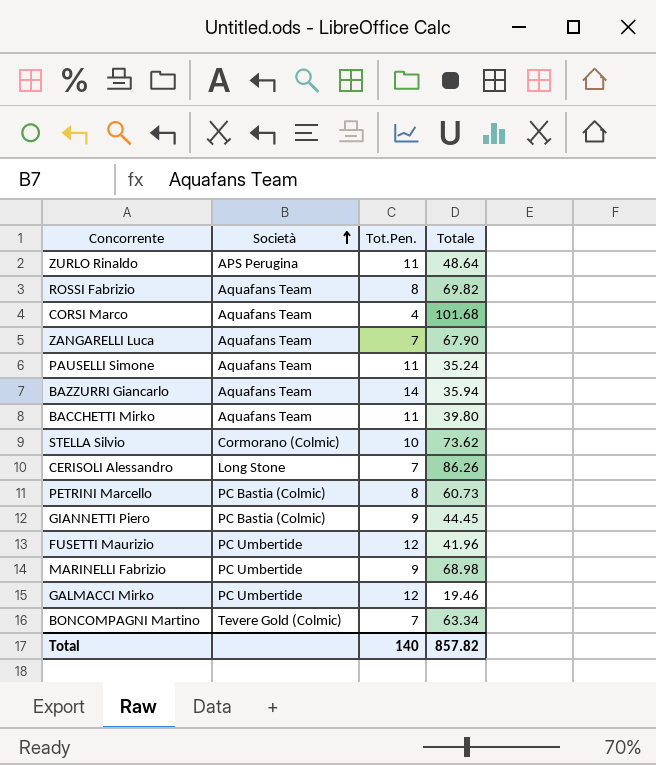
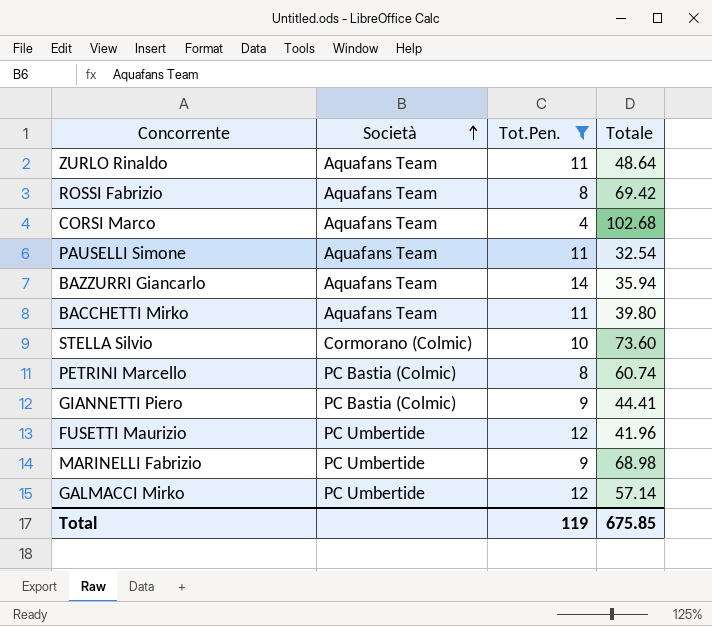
filter: none -> Tot.Pen. != 7
ZURLO Rinaldo | Società: APS Perugina -> Aquafans Team
ROSSI Fabrizio | Totale: 69.82 -> 69.42
CORSI Marco | Totale: 101.68 -> 102.68
PAUSELLI Simone | Totale: 35.24 -> 32.54
STELLA Silvio | Totale: 73.62 -> 73.60
PETRINI Marcello | Totale: 60.73 -> 60.74
GIANNETTI Piero | Totale: 44.45 -> 44.41
GALMACCI Mirko | Totale: 19.46 -> 57.14
Total | Tot.Pen.: 140 -> 119
Total | Totale: 857.82 -> 675.85

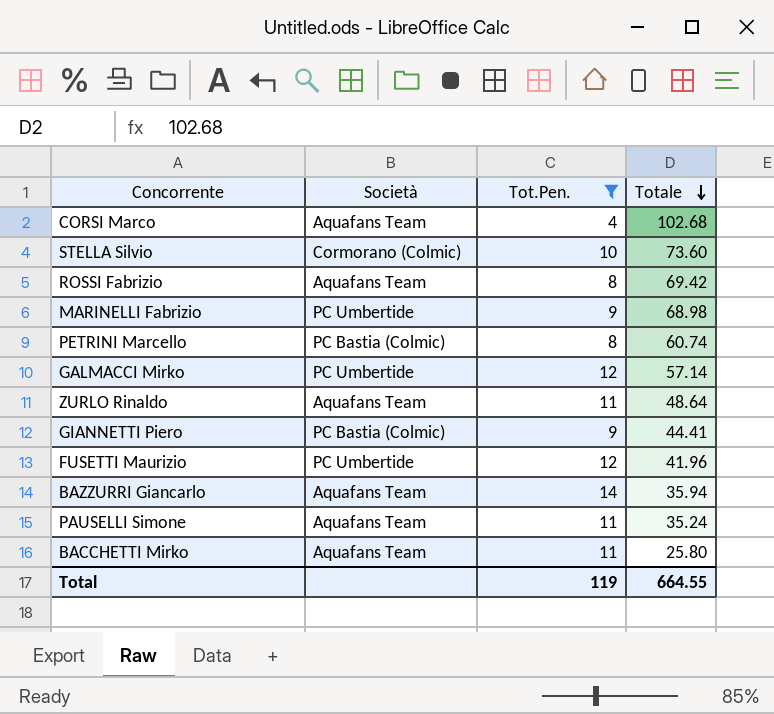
row order: Società ascending -> Totale descending
PAUSELLI Simone | Totale: 32.54 -> 35.24
BACCHETTI Mirko | Totale: 39.80 -> 25.80
Total | Totale: 675.85 -> 664.55

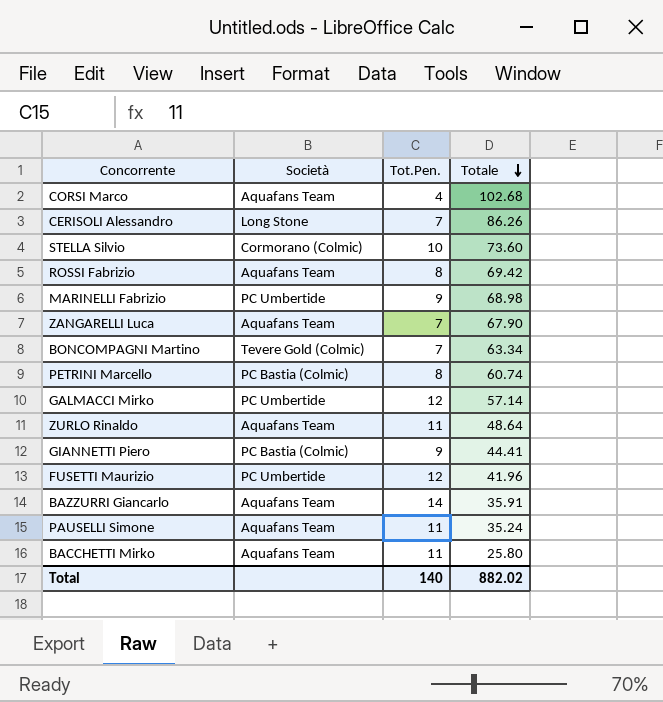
filter: Tot.Pen. != 7 -> none
BAZZURRI Giancarlo | Totale: 35.94 -> 35.91
Total | Tot.Pen.: 119 -> 140
Total | Totale: 664.55 -> 882.02

